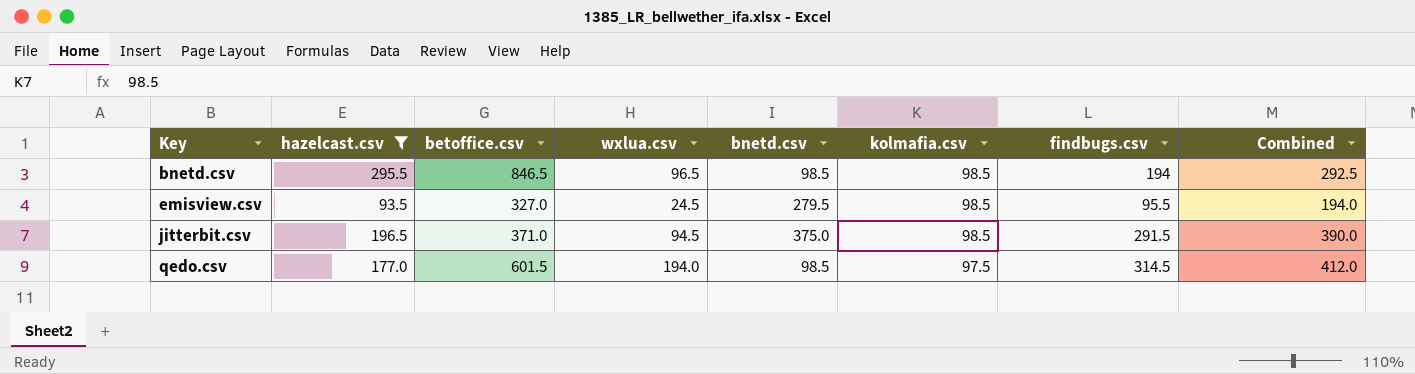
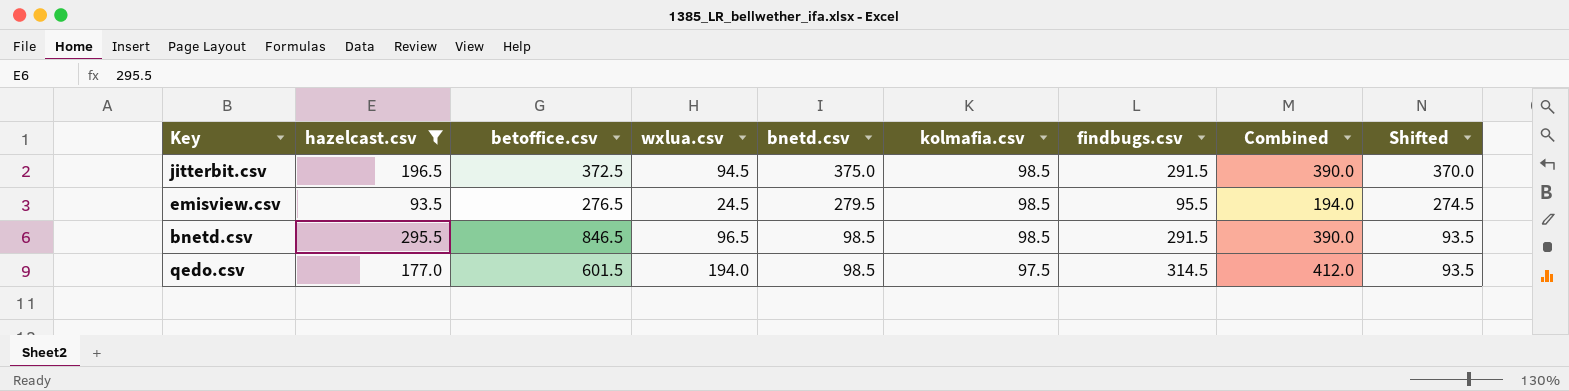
row order: Key ascending -> bnetd.csv descending
column Shifted | formula: none -> [bnetd.csv] - 5
jitterbit.csv | betoffice.csv: 371.0 -> 372.5
emisview.csv | betoffice.csv: 327.0 -> 276.5
bnetd.csv | findbugs.csv: 194 -> 291.5
bnetd.csv | Combined: 292.5 -> 390.0

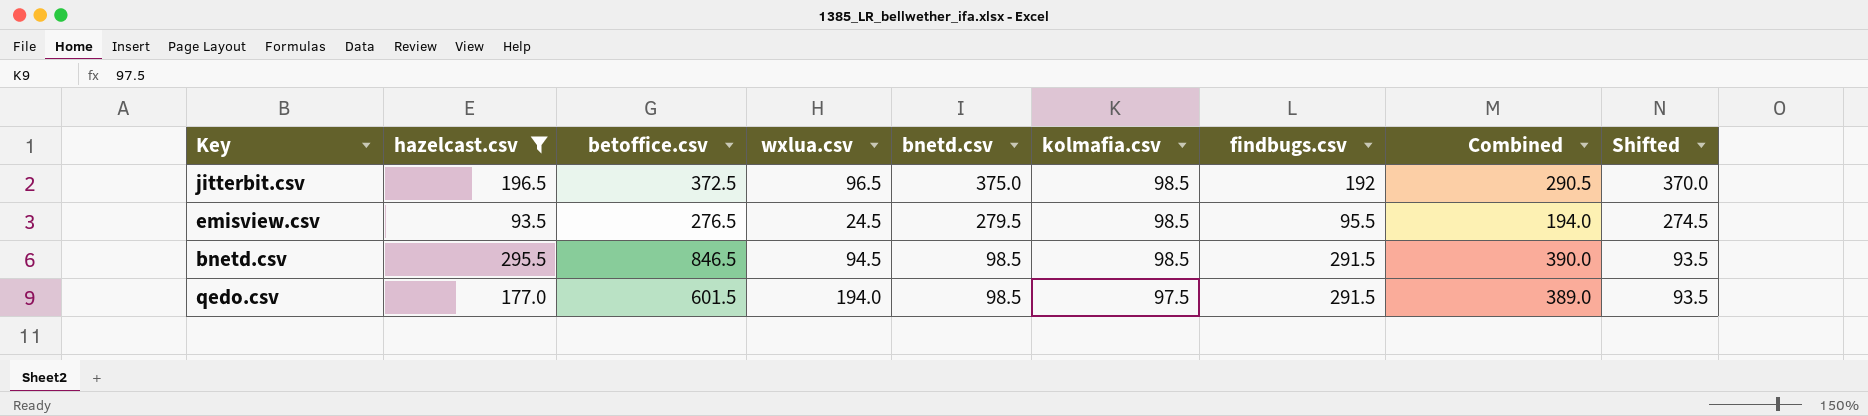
jitterbit.csv | wxlua.csv: 94.5 -> 96.5
jitterbit.csv | findbugs.csv: 291.5 -> 192
jitterbit.csv | Combined: 390.0 -> 290.5
bnetd.csv | wxlua.csv: 96.5 -> 94.5
qedo.csv | findbugs.csv: 314.5 -> 291.5
qedo.csv | Combined: 412.0 -> 389.0

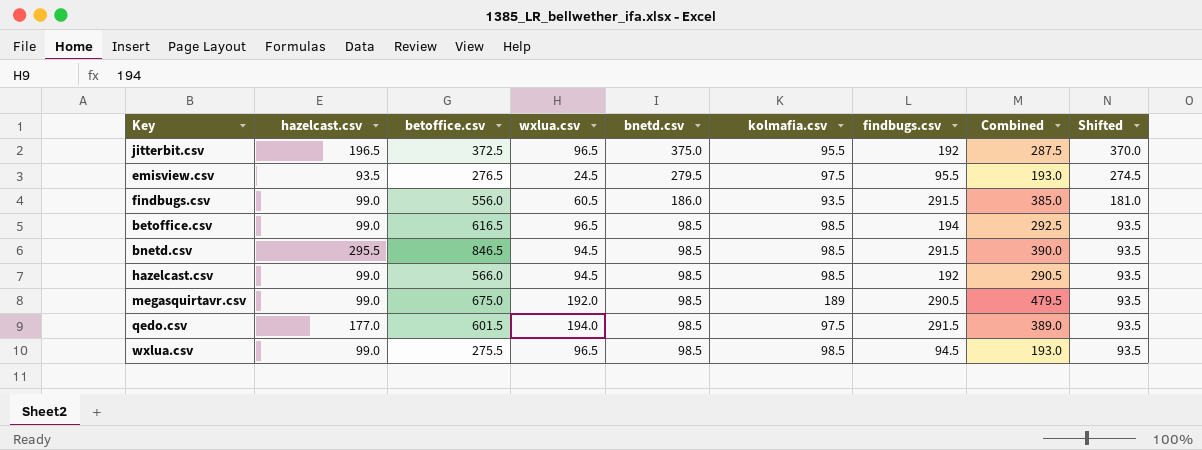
filter: hazelcast.csv != 99.0 -> none
jitterbit.csv | kolmafia.csv: 98.5 -> 95.5
jitterbit.csv | Combined: 290.5 -> 287.5
emisview.csv | kolmafia.csv: 98.5 -> 97.5
emisview.csv | Combined: 194.0 -> 193.0

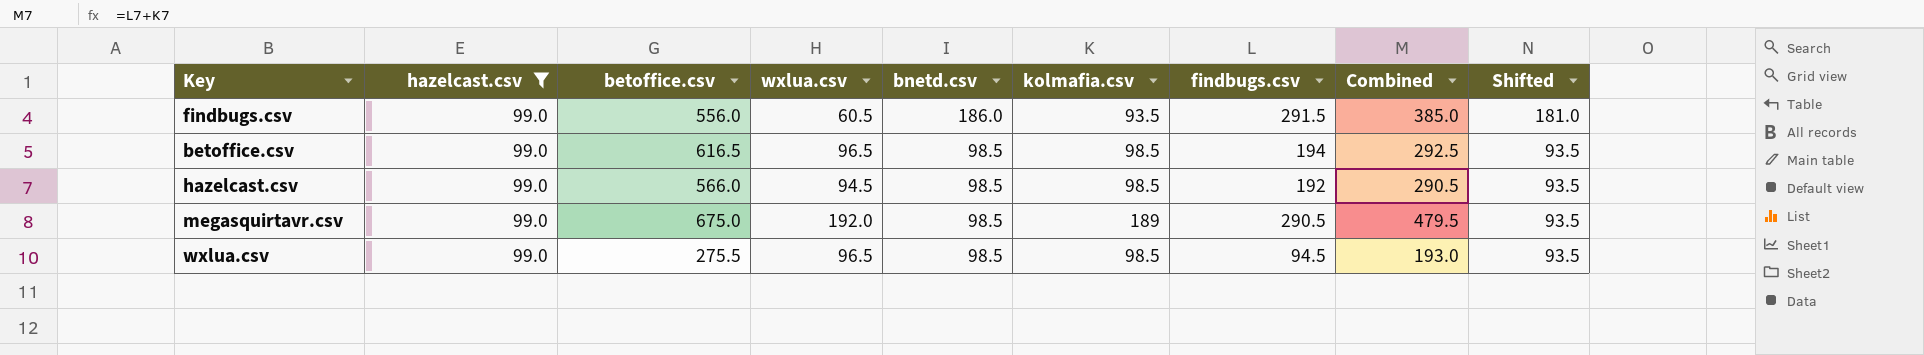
filter: none -> hazelcast.csv = 99.0

